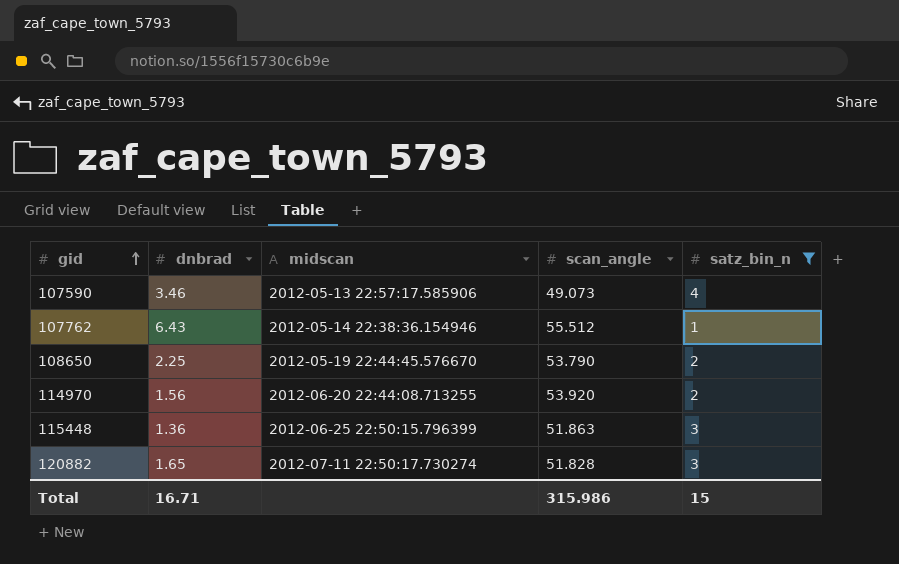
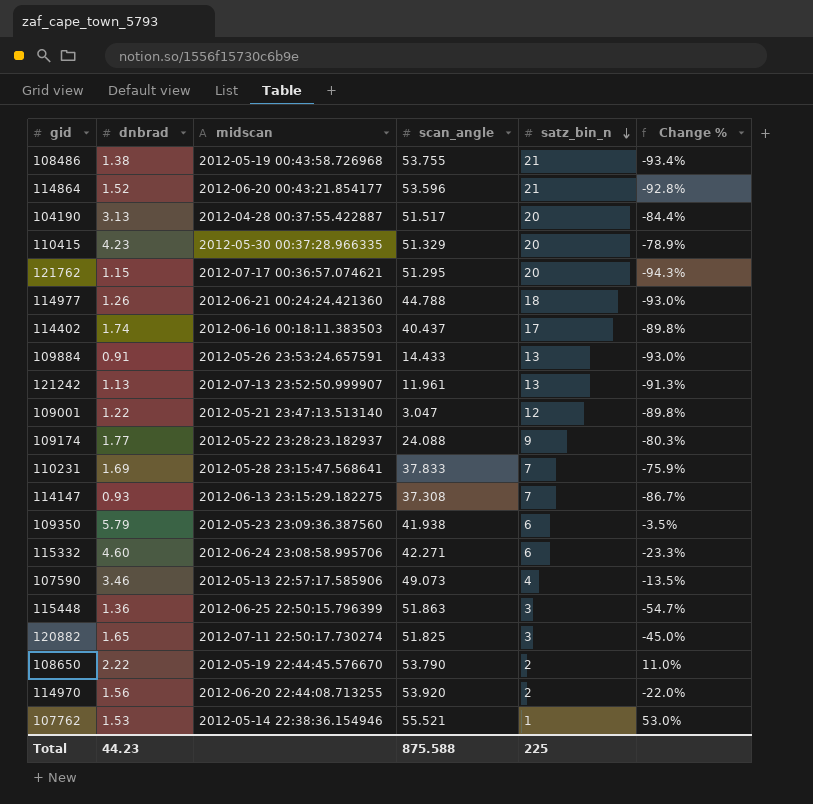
filter: satz_bin_n <= 4 -> none
row order: gid ascending -> satz_bin_n descending
column Change % | formula: none -> ([dnbrad] - [satz_bin_n]) / [satz_bin_n]
120882 | scan_angle: 51.828 -> 51.825
108650 | dnbrad: 2.25 -> 2.22
107762 | dnbrad: 6.43 -> 1.53
107762 | scan_angle: 55.512 -> 55.521
Total | dnbrad: 16.71 -> 44.23
Total | scan_angle: 315.986 -> 875.588
Total | satz_bin_n: 15 -> 225

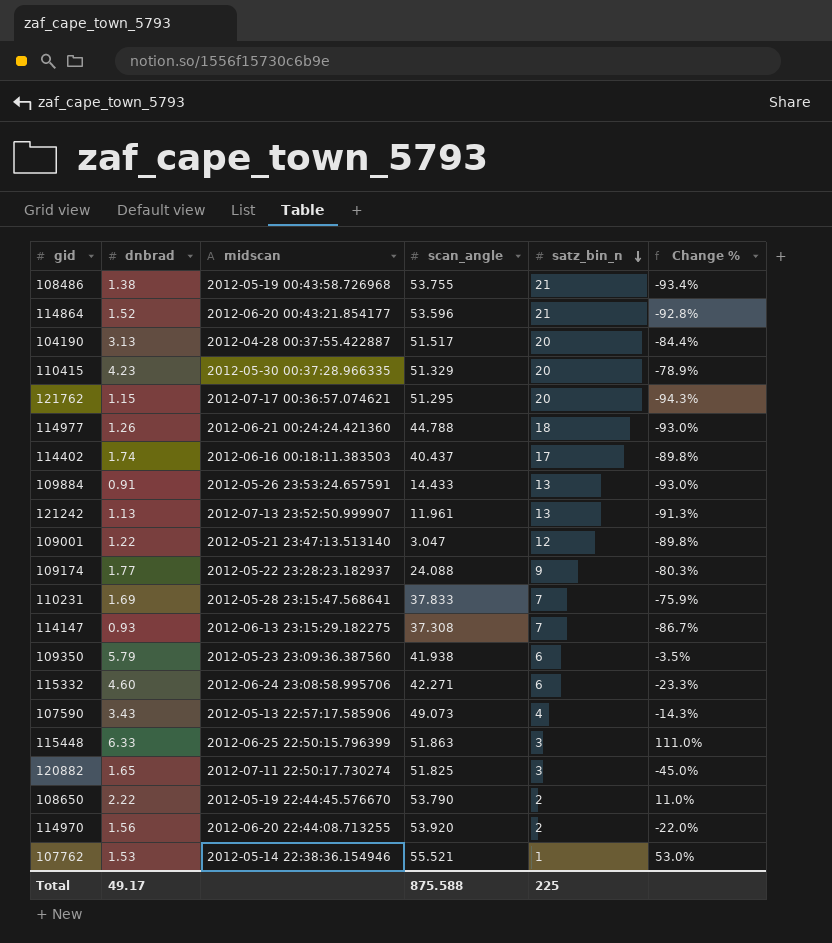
107590 | dnbrad: 3.46 -> 3.43
107590 | Change %: -13.5% -> -14.3%
115448 | dnbrad: 1.36 -> 6.33
115448 | Change %: -54.7% -> 111.0%
Total | dnbrad: 44.23 -> 49.17

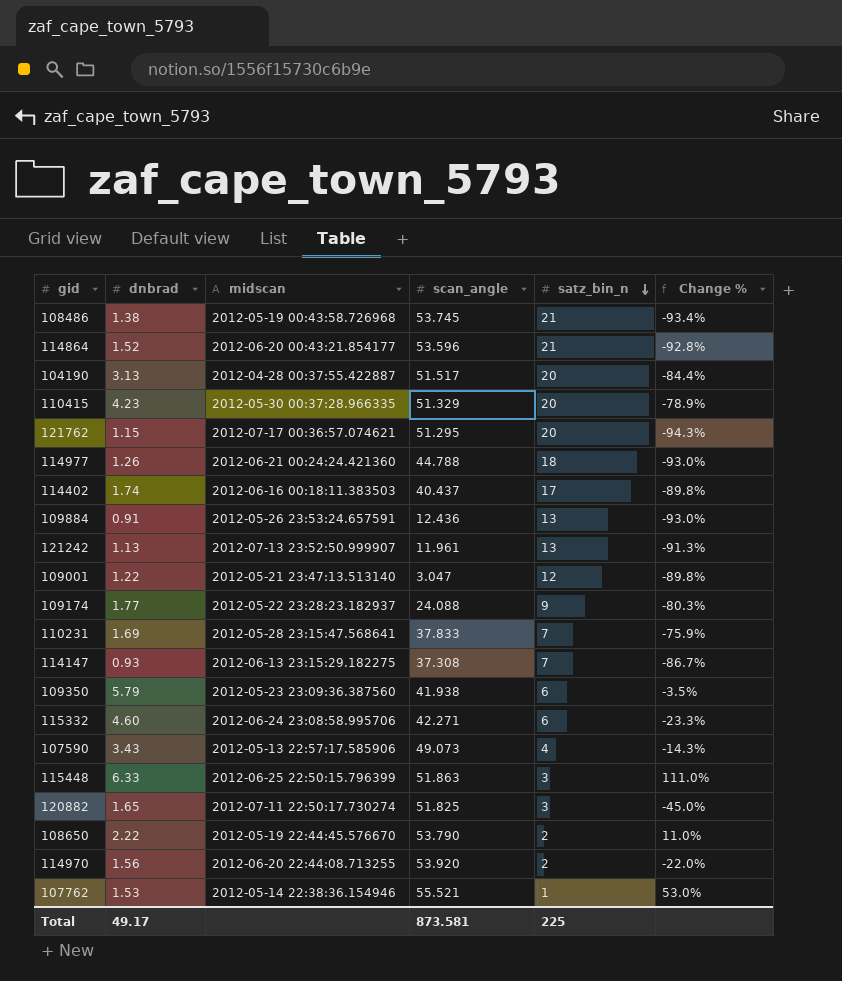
108486 | scan_angle: 53.755 -> 53.745
109884 | scan_angle: 14.433 -> 12.436
Total | scan_angle: 875.588 -> 873.581

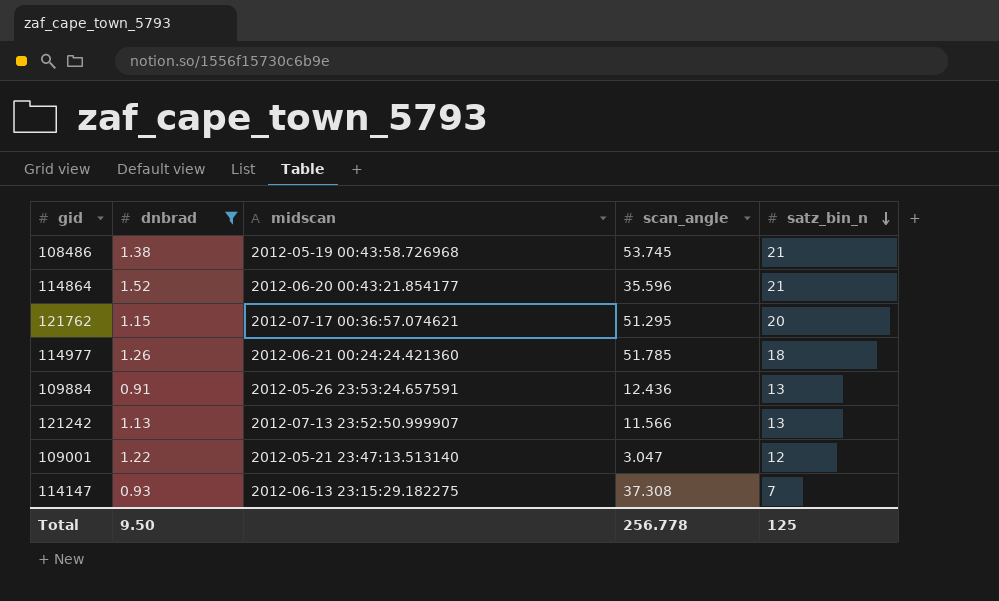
filter: none -> dnbrad <= 1.52
column Change % | formula: ([dnbrad] - [satz_bin_n]) / [satz_bin_n] -> none
114864 | scan_angle: 53.596 -> 35.596
114977 | scan_angle: 44.788 -> 51.785
121242 | scan_angle: 11.961 -> 11.566
Total | dnbrad: 49.17 -> 9.50
Total | scan_angle: 873.581 -> 256.778
Total | satz_bin_n: 225 -> 125

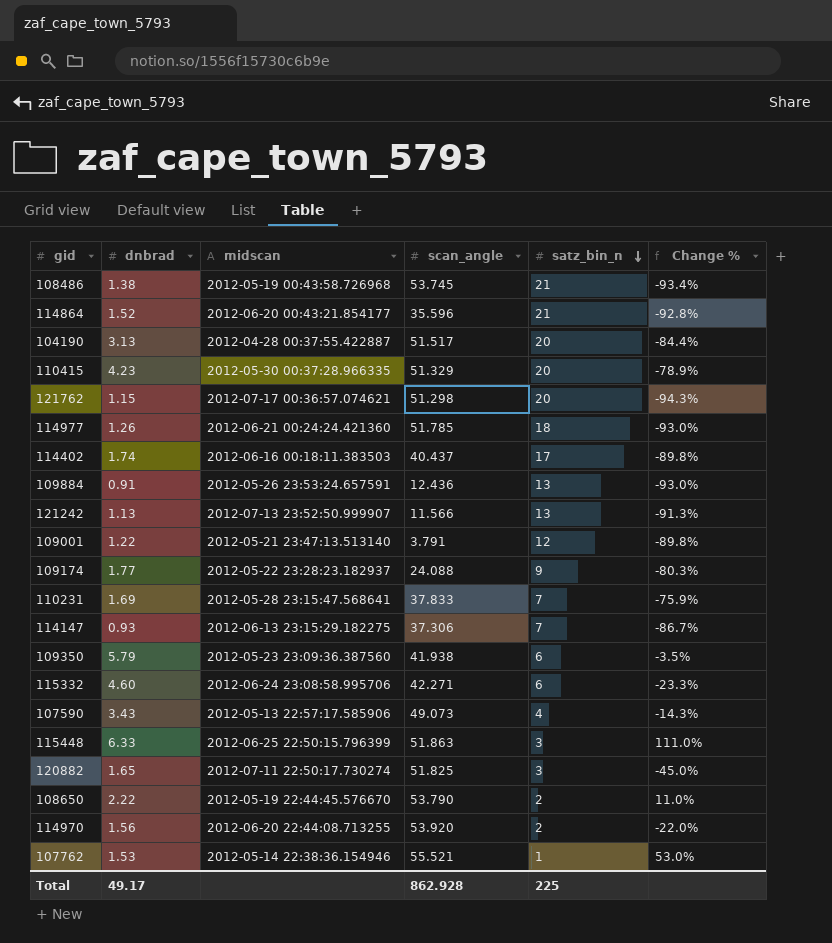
filter: dnbrad <= 1.52 -> none
column Change % | formula: none -> ([dnbrad] - [satz_bin_n]) / [satz_bin_n]
121762 | scan_angle: 51.295 -> 51.298
109001 | scan_angle: 3.047 -> 3.791
114147 | scan_angle: 37.308 -> 37.306
Total | dnbrad: 9.50 -> 49.17
Total | scan_angle: 256.778 -> 862.928
Total | satz_bin_n: 125 -> 225

